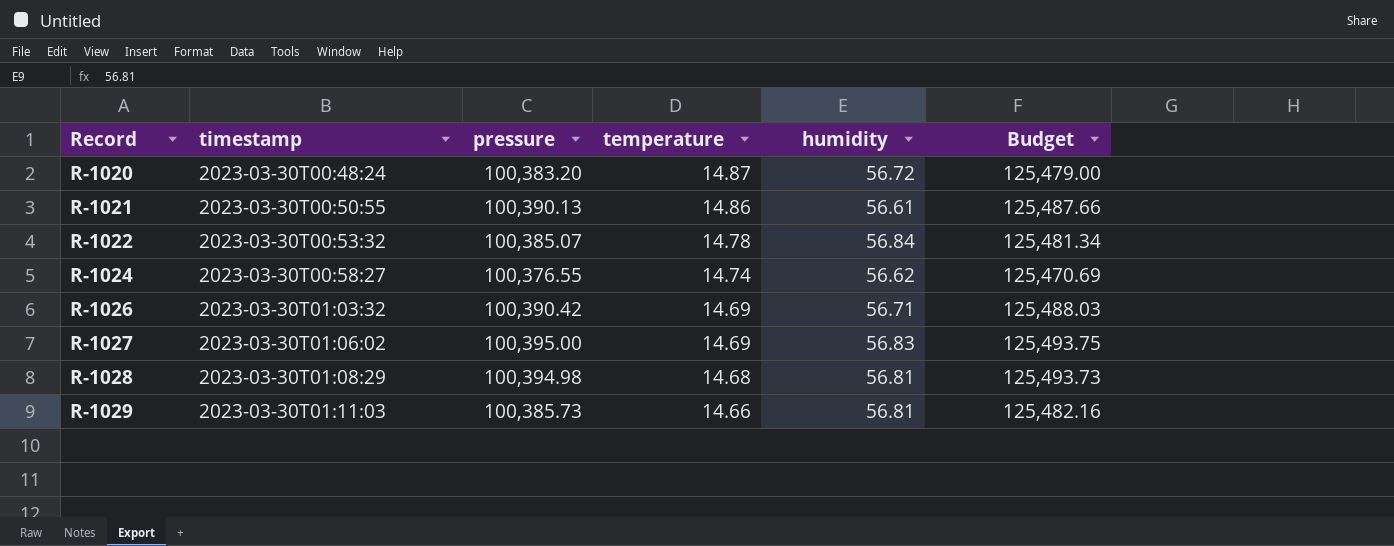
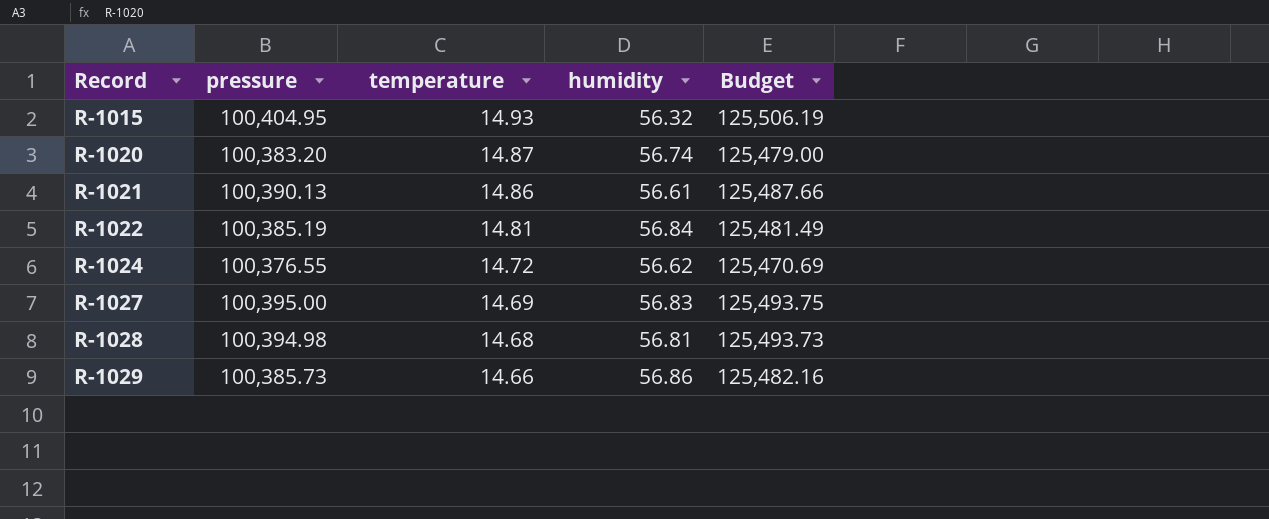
column timestamp | position: 2 -> none
row R-1026: 2023-03-30T01:03:32 | 100,390.42 | 14.69 | 56.71 | 125,488.03 -> none
row R-1015: none -> 100,404.95 | 14.93 | 56.32 | 125,506.19
R-1020 | humidity: 56.72 -> 56.74
R-1022 | pressure: 100,385.07 -> 100,385.19
R-1022 | temperature: 14.78 -> 14.81
R-1022 | Budget: 125,481.34 -> 125,481.49
R-1024 | temperature: 14.74 -> 14.72
R-1029 | humidity: 56.81 -> 56.86

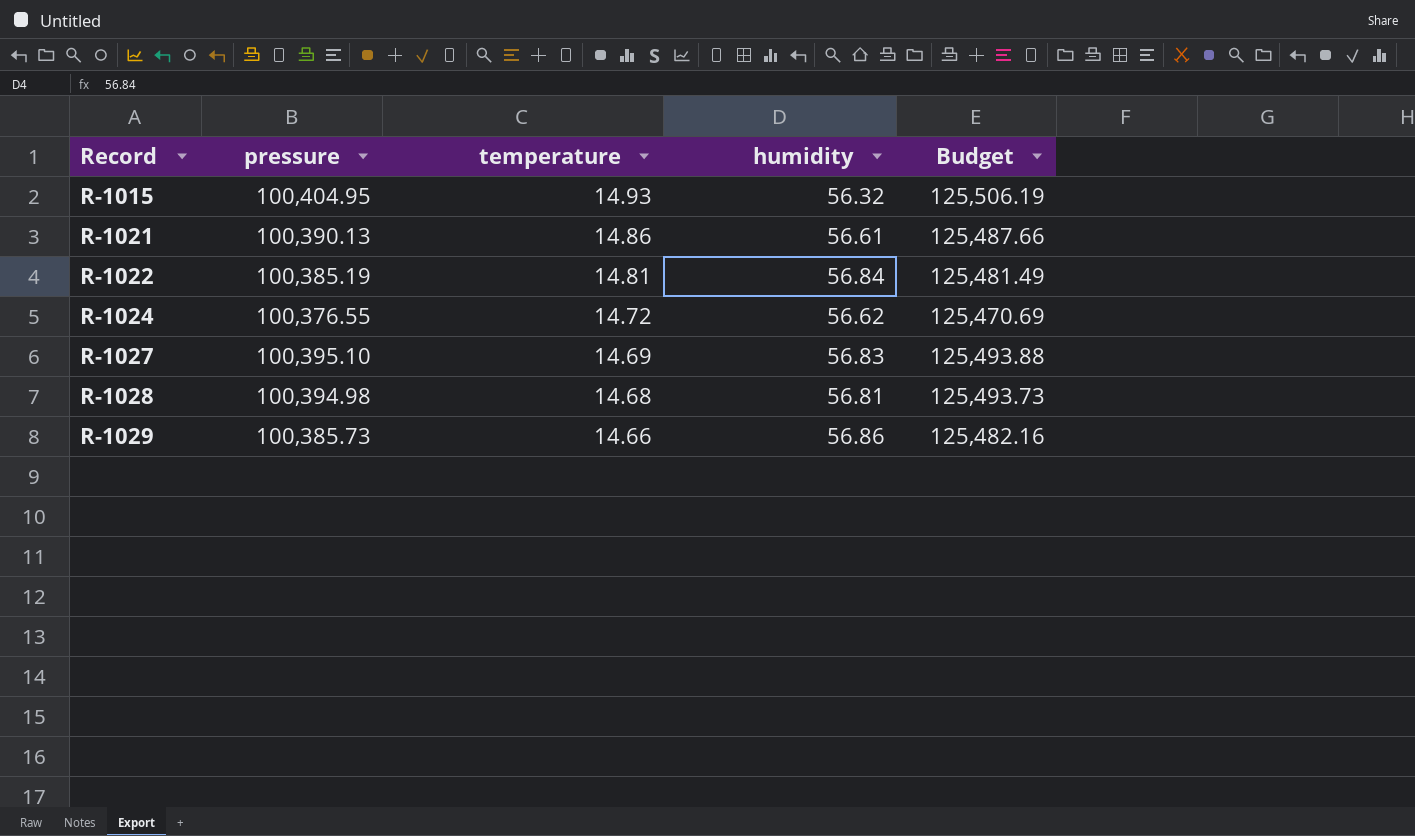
row R-1020: 100,383.20 | 14.87 | 56.74 | 125,479.00 -> none
R-1027 | pressure: 100,395.00 -> 100,395.10
R-1027 | Budget: 125,493.75 -> 125,493.88

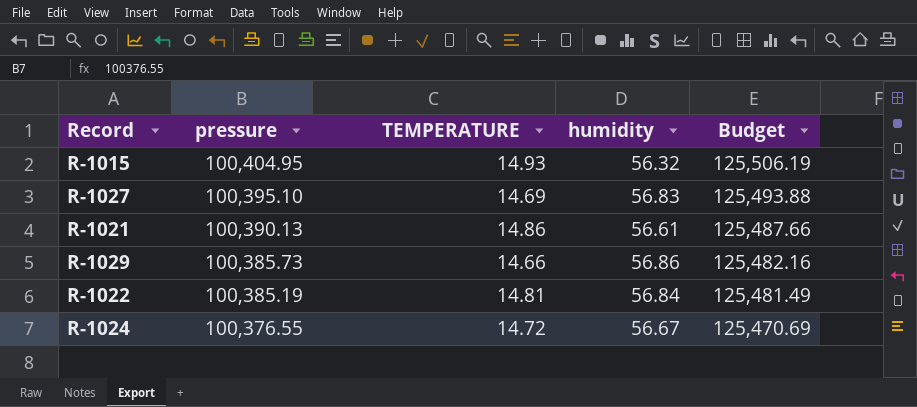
row order: Record ascending -> pressure descending
column name: temperature -> TEMPERATURE
row R-1028: 100,394.98 | 14.68 | 56.81 | 125,493.73 -> none
R-1024 | humidity: 56.62 -> 56.67

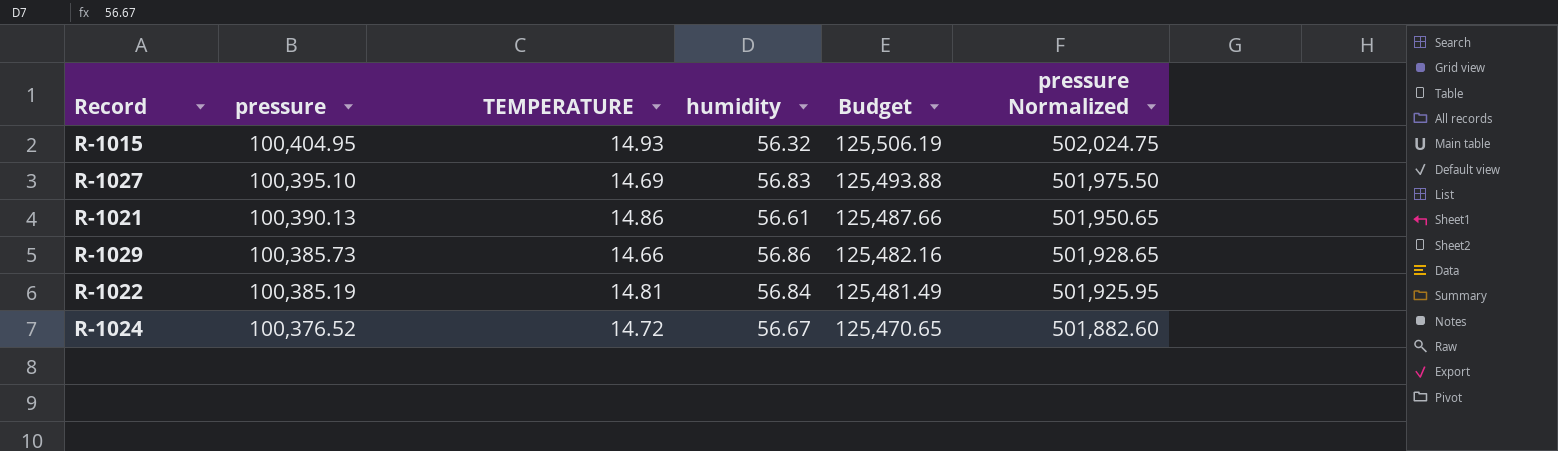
column pressure Normalized | formula: none -> [pressure] * 5
R-1024 | pressure: 100,376.55 -> 100,376.52
R-1024 | Budget: 125,470.69 -> 125,470.65

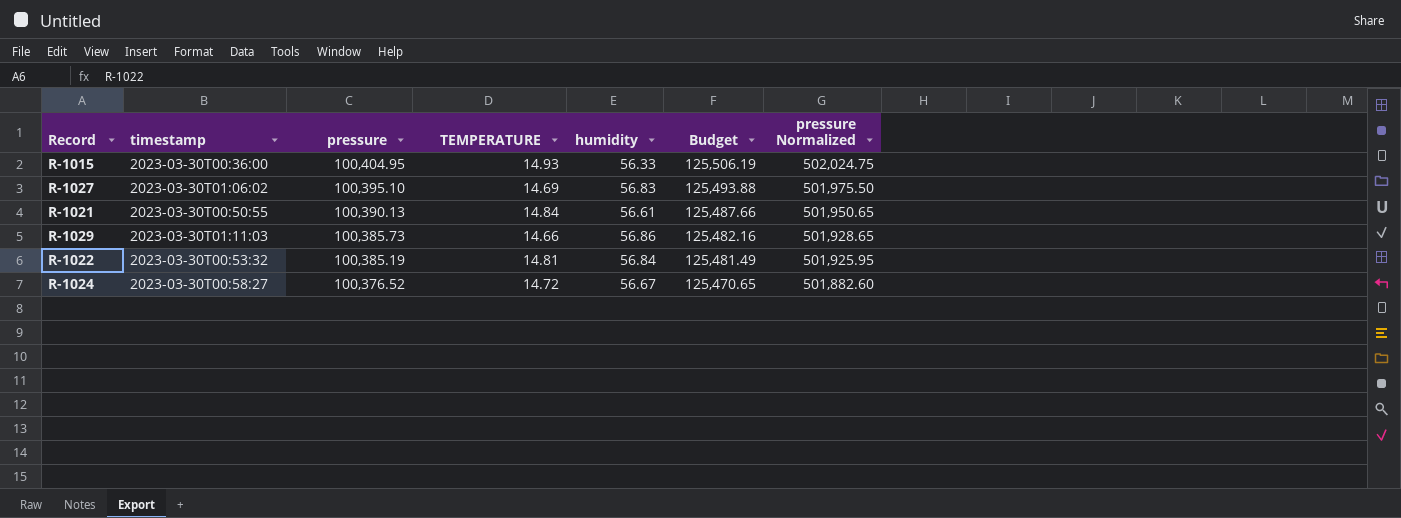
column timestamp | position: none -> 2
R-1015 | humidity: 56.32 -> 56.33
R-1021 | TEMPERATURE: 14.86 -> 14.84

